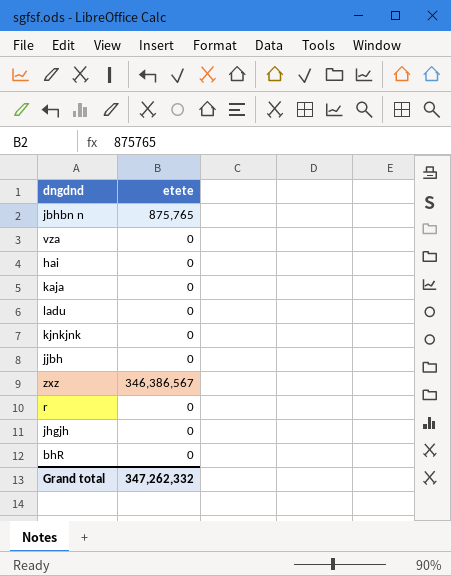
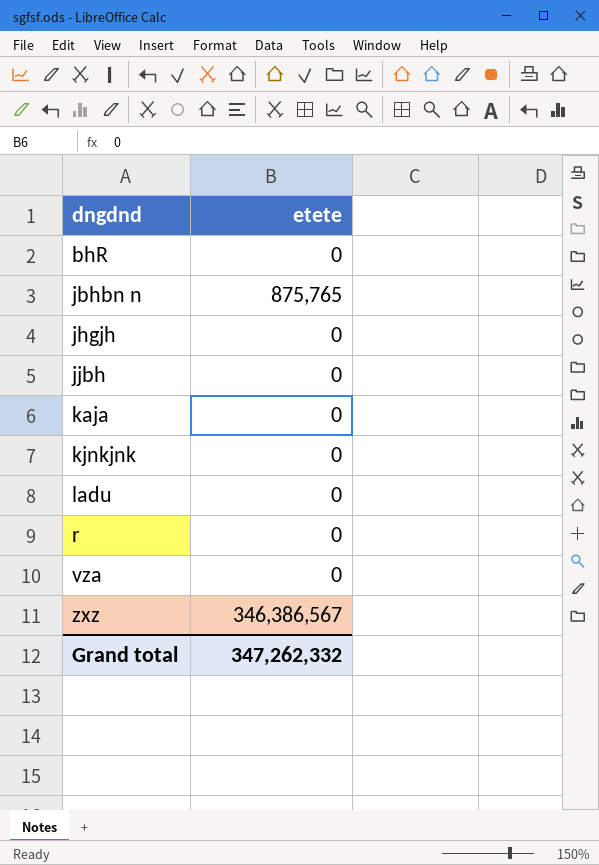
row order: none -> dngdnd ascending
row hai: 0 -> none

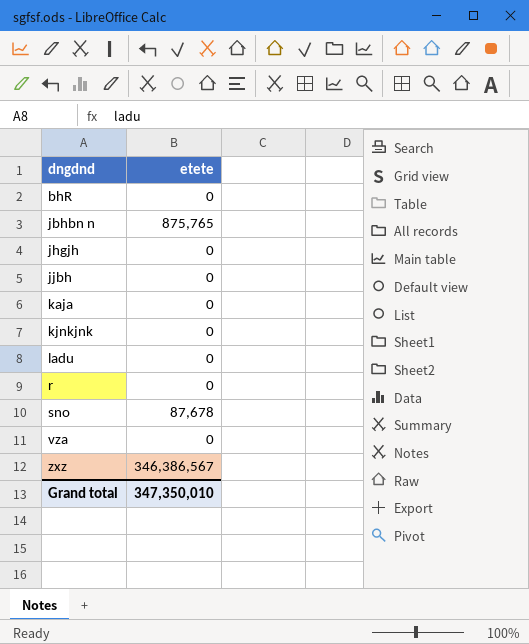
row sno: none -> 87,678
Grand total | etete: 347,262,332 -> 347,350,010

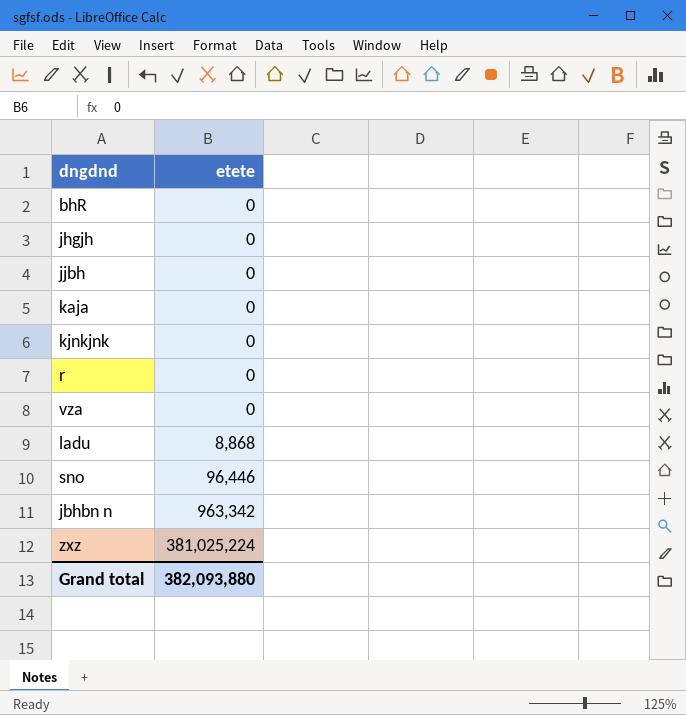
row order: dngdnd ascending -> etete ascending
ladu | etete: 0 -> 8,868
sno | etete: 87,678 -> 96,446
jbhbn n | etete: 875,765 -> 963,342
zxz | etete: 346,386,567 -> 381,025,224
Grand total | etete: 347,350,010 -> 382,093,880

